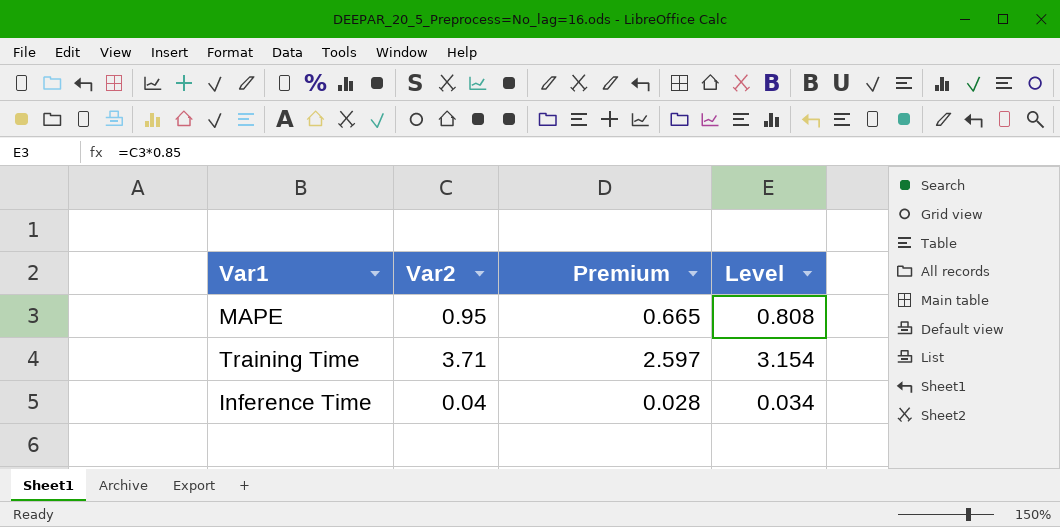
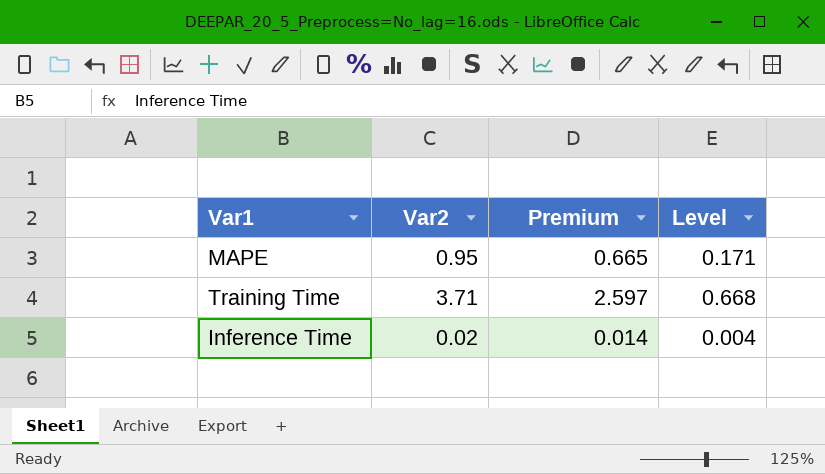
column Level | formula: [Var2] * 0.85 -> [Var2] * 0.18
Inference Time | Var2: 0.04 -> 0.02
Inference Time | Premium: 0.028 -> 0.014

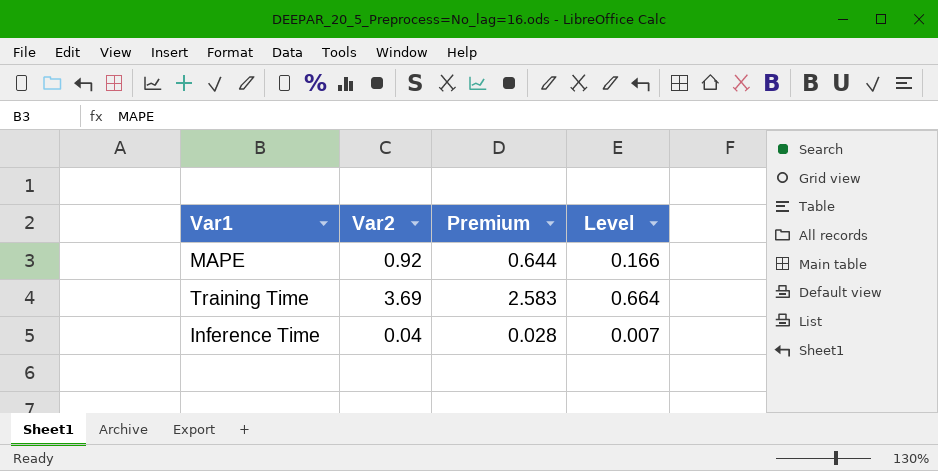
MAPE | Var2: 0.95 -> 0.92
MAPE | Premium: 0.665 -> 0.644
MAPE | Level: 0.171 -> 0.166
Training Time | Var2: 3.71 -> 3.69
Training Time | Premium: 2.597 -> 2.583
Training Time | Level: 0.668 -> 0.664
Inference Time | Var2: 0.02 -> 0.04
Inference Time | Premium: 0.014 -> 0.028
Inference Time | Level: 0.004 -> 0.007

